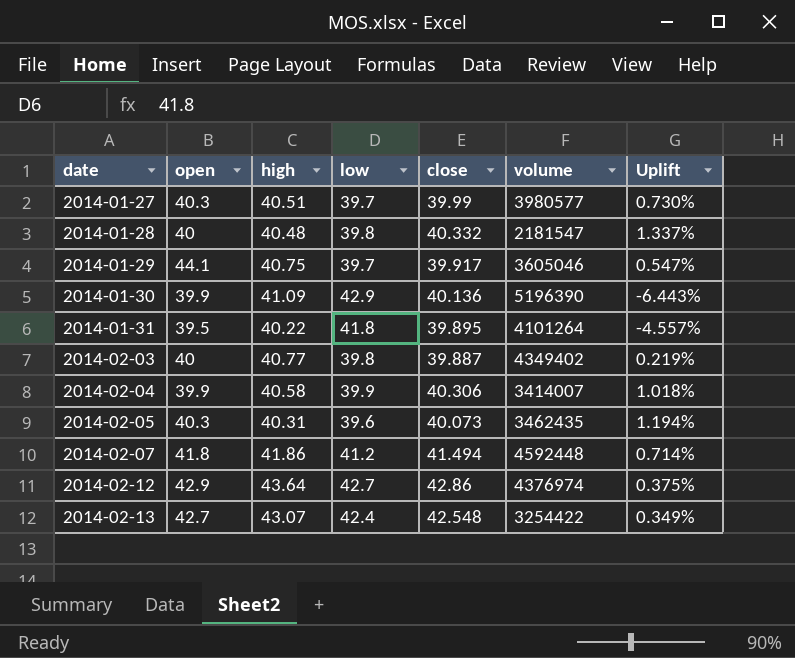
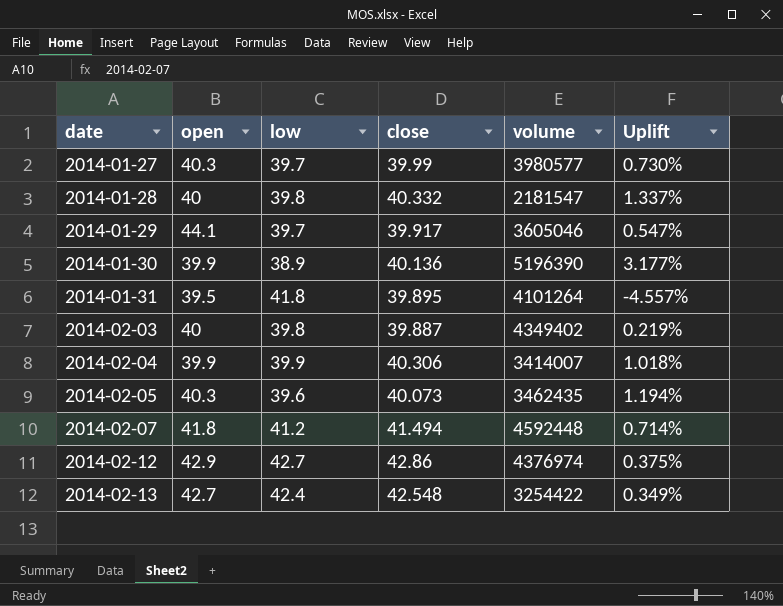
column high | position: 3 -> none
2014-01-30 | low: 42.9 -> 38.9
2014-01-30 | Uplift: -6.443% -> 3.177%

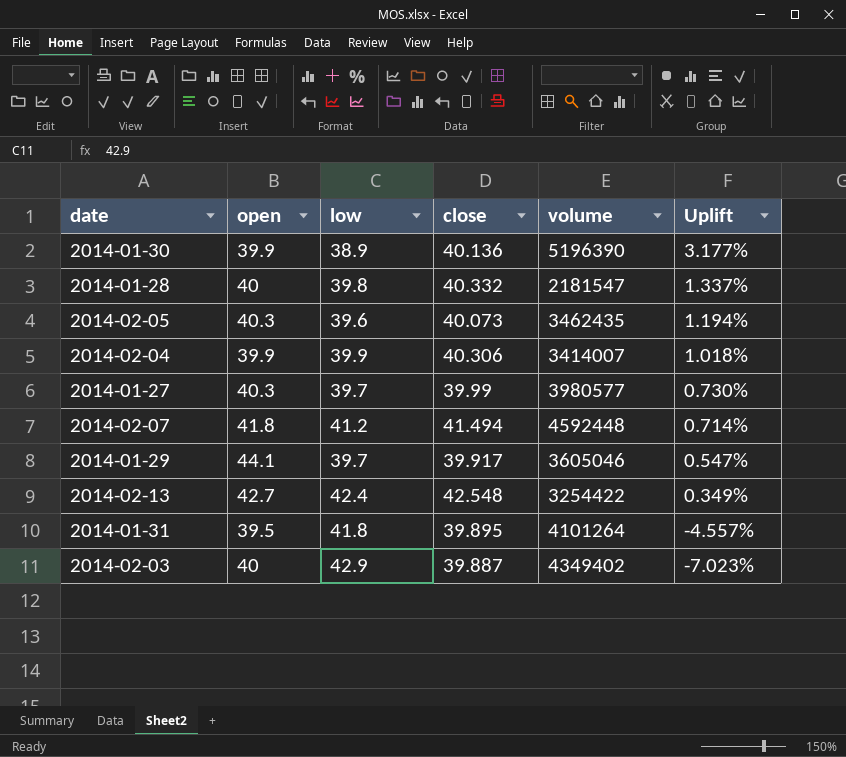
row order: date ascending -> Uplift descending
row 2014-02-12: 42.9 | 42.7 | 42.86 | 4376974 | 0.375% -> none
2014-02-03 | low: 39.8 -> 42.9
2014-02-03 | Uplift: 0.219% -> -7.023%

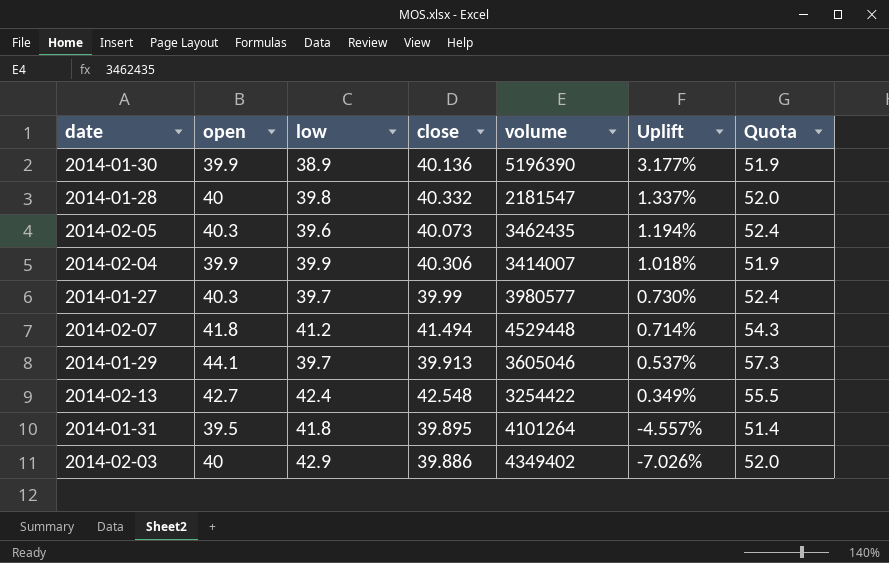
column Quota | formula: none -> [open] * 1.3
2014-02-07 | volume: 4592448 -> 4529448
2014-01-29 | close: 39.917 -> 39.913
2014-01-29 | Uplift: 0.547% -> 0.537%
2014-02-03 | close: 39.887 -> 39.886
2014-02-03 | Uplift: -7.023% -> -7.026%

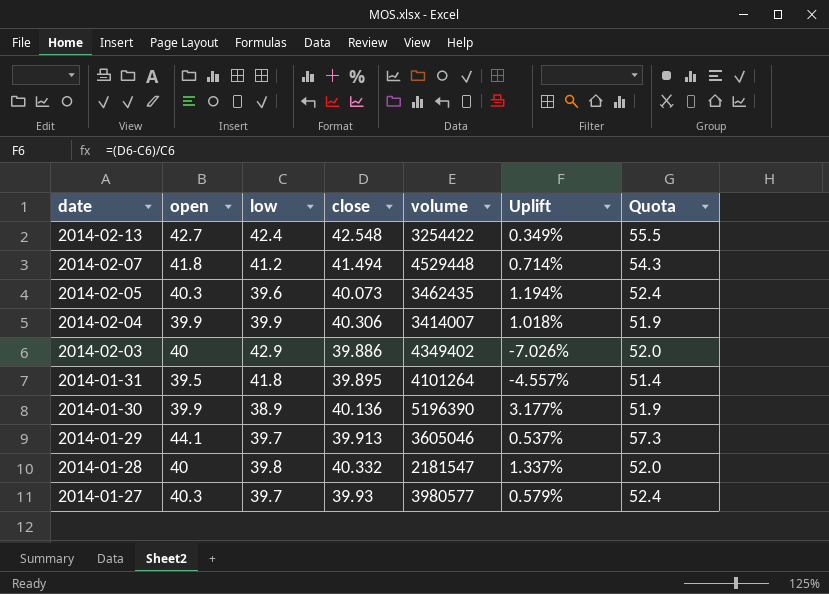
row order: Uplift descending -> date descending
2014-01-27 | close: 39.99 -> 39.93
2014-01-27 | Uplift: 0.730% -> 0.579%

